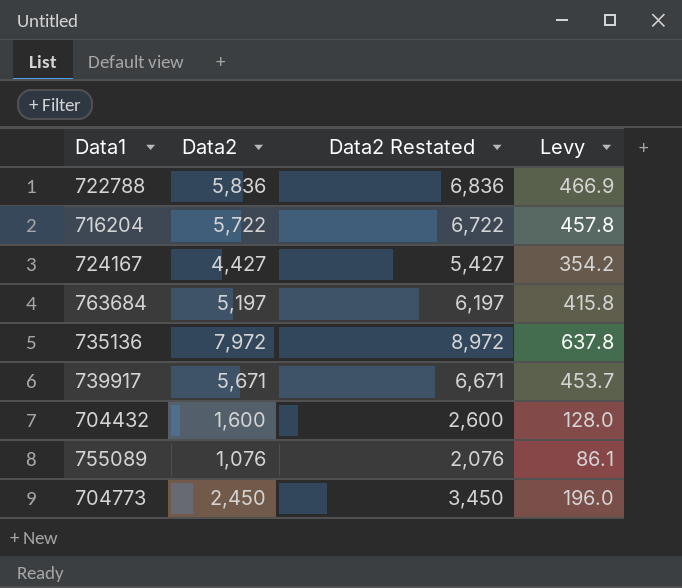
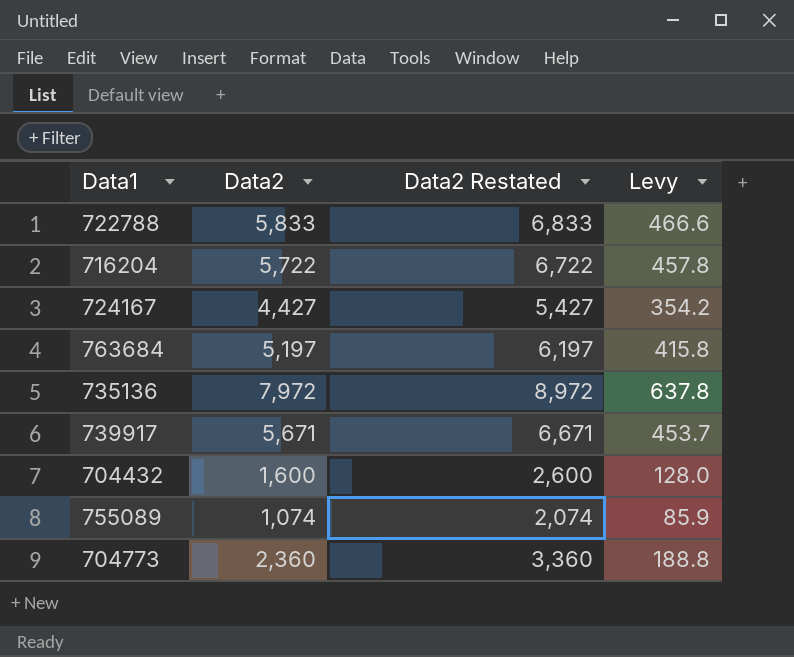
722788 | Data2: 5,836 -> 5,833
722788 | Data2 Restated: 6,836 -> 6,833
722788 | Levy: 466.9 -> 466.6
755089 | Data2: 1,076 -> 1,074
755089 | Data2 Restated: 2,076 -> 2,074
755089 | Levy: 86.1 -> 85.9
704773 | Data2: 2,450 -> 2,360
704773 | Data2 Restated: 3,450 -> 3,360
704773 | Levy: 196.0 -> 188.8

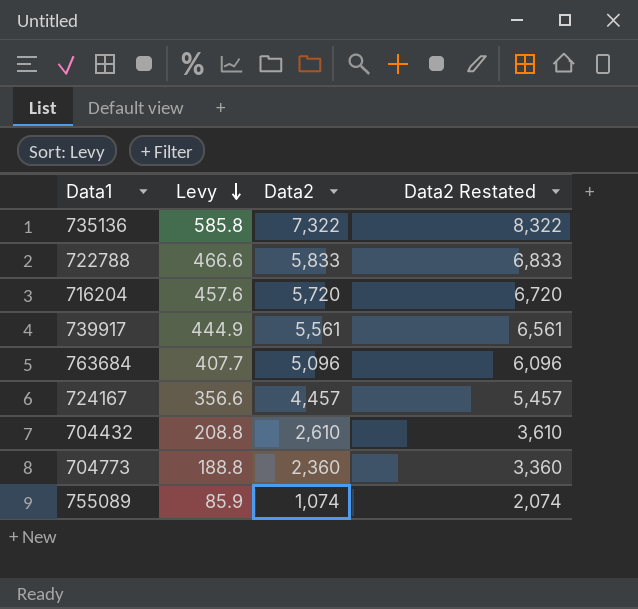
row order: none -> Levy descending
column Levy | position: 4 -> 2
735136 | Levy: 637.8 -> 585.8
735136 | Data2: 7,972 -> 7,322
735136 | Data2 Restated: 8,972 -> 8,322
716204 | Levy: 457.8 -> 457.6
716204 | Data2: 5,722 -> 5,720
716204 | Data2 Restated: 6,722 -> 6,720
739917 | Levy: 453.7 -> 444.9
739917 | Data2: 5,671 -> 5,561
739917 | Data2 Restated: 6,671 -> 6,561
763684 | Levy: 415.8 -> 407.7
763684 | Data2: 5,197 -> 5,096
763684 | Data2 Restated: 6,197 -> 6,096
724167 | Levy: 354.2 -> 356.6
724167 | Data2: 4,427 -> 4,457
724167 | Data2 Restated: 5,427 -> 5,457
704432 | Levy: 128.0 -> 208.8
704432 | Data2: 1,600 -> 2,610
704432 | Data2 Restated: 2,600 -> 3,610

